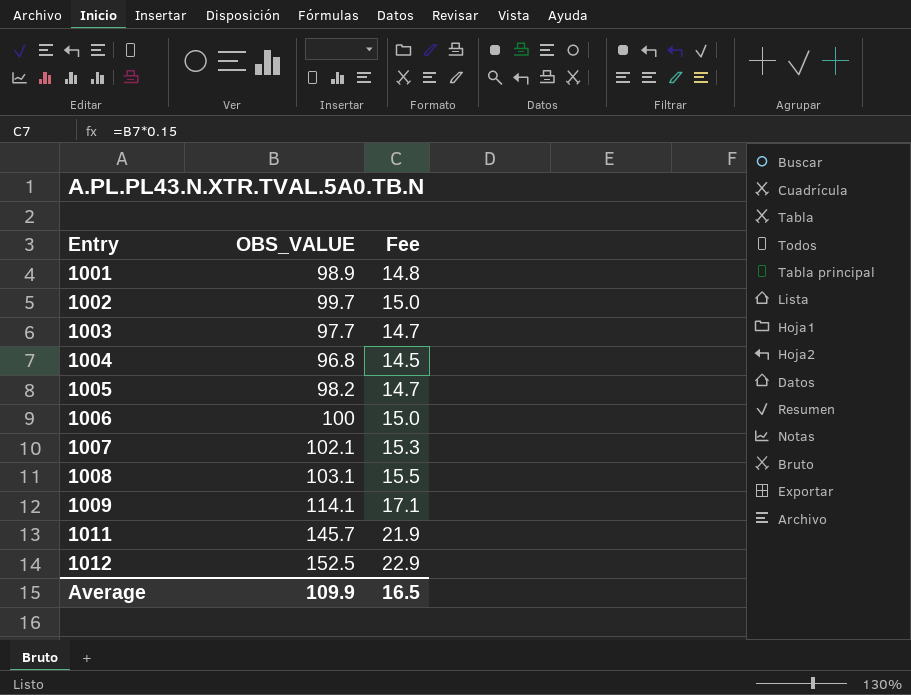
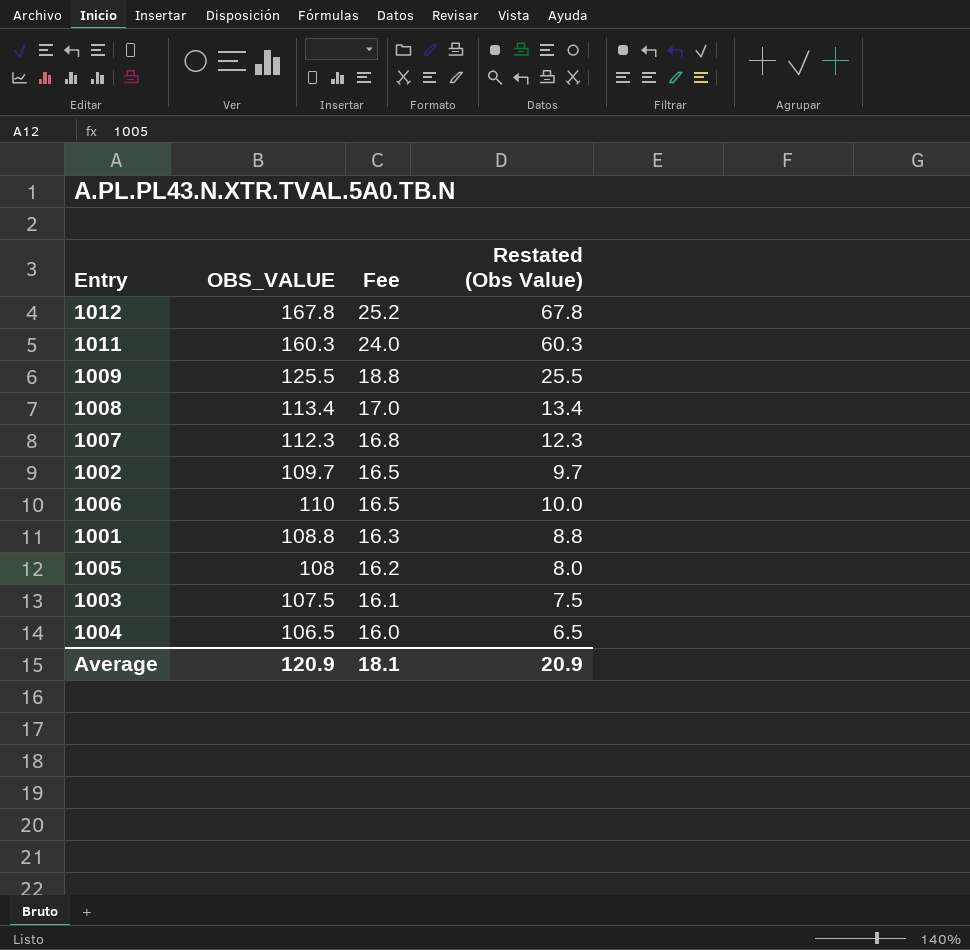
row order: Entry ascending -> Fee descending
column Restated (Obs Value) | formula: none -> [OBS_VALUE] - 100
1012 | OBS_VALUE: 152.5 -> 167.8
1012 | Fee: 22.9 -> 25.2
1011 | OBS_VALUE: 145.7 -> 160.3
1011 | Fee: 21.9 -> 24.0
1009 | OBS_VALUE: 114.1 -> 125.5
1009 | Fee: 17.1 -> 18.8
1008 | OBS_VALUE: 103.1 -> 113.4
1008 | Fee: 15.5 -> 17.0
1007 | OBS_VALUE: 102.1 -> 112.3
1007 | Fee: 15.3 -> 16.8
1002 | OBS_VALUE: 99.7 -> 109.7
1002 | Fee: 15.0 -> 16.5
1006 | OBS_VALUE: 100 -> 110
1006 | Fee: 15.0 -> 16.5
1001 | OBS_VALUE: 98.9 -> 108.8
1001 | Fee: 14.8 -> 16.3
1005 | OBS_VALUE: 98.2 -> 108
1005 | Fee: 14.7 -> 16.2
1003 | OBS_VALUE: 97.7 -> 107.5
1003 | Fee: 14.7 -> 16.1
1004 | OBS_VALUE: 96.8 -> 106.5
1004 | Fee: 14.5 -> 16.0
Average | OBS_VALUE: 109.9 -> 120.9
Average | Fee: 16.5 -> 18.1

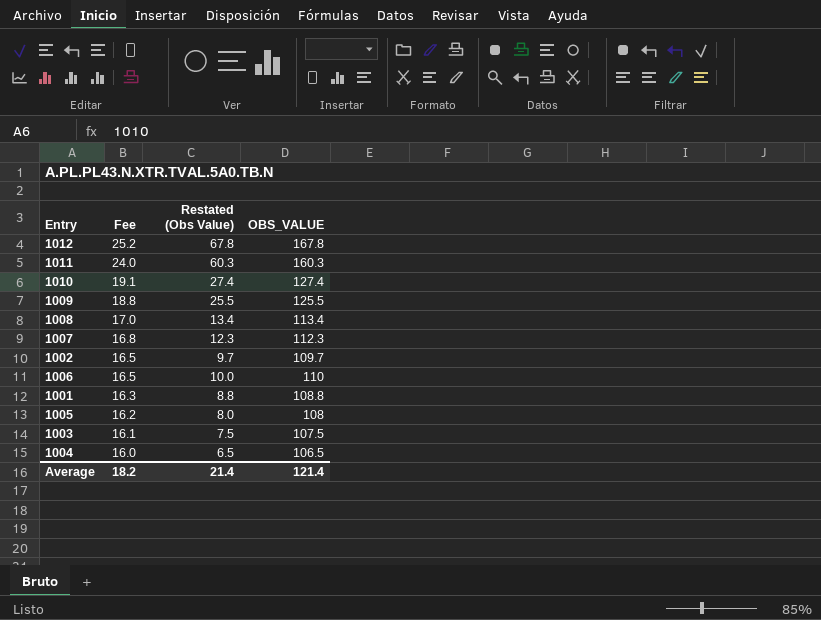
column OBS_VALUE | position: 2 -> 4
row 1010: none -> 19.1 | 27.4 | 127.4
Average | Fee: 18.1 -> 18.2
Average | Restated (Obs Value): 20.9 -> 21.4
Average | OBS_VALUE: 120.9 -> 121.4

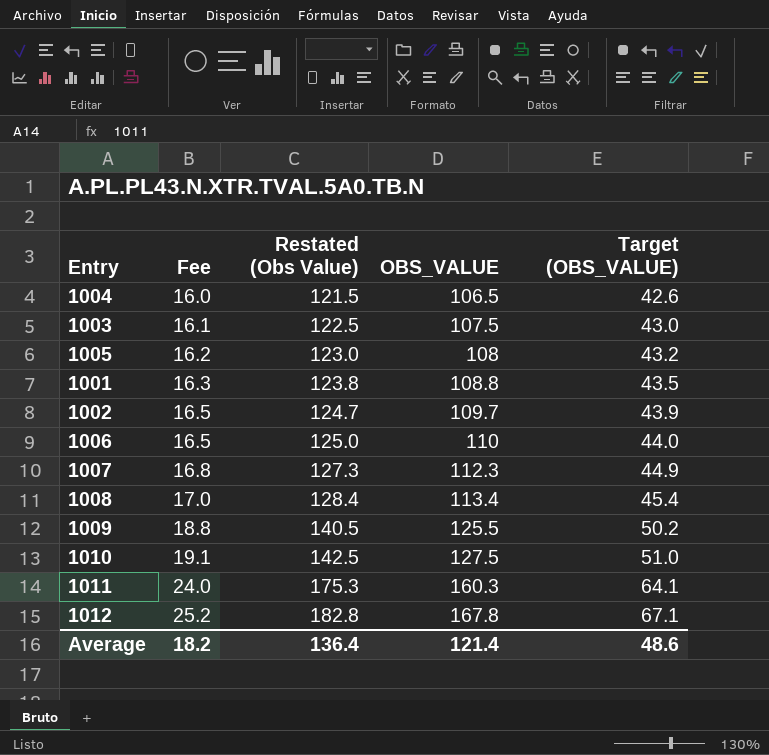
row order: Fee descending -> Fee ascending
column Restated (Obs Value) | formula: [OBS_VALUE] - 100 -> [OBS_VALUE] + 15
column Target (OBS_VALUE) | formula: none -> [OBS_VALUE] * 0.4
1010 | OBS_VALUE: 127.4 -> 127.5
Average | Restated (Obs Value): 21.4 -> 136.4

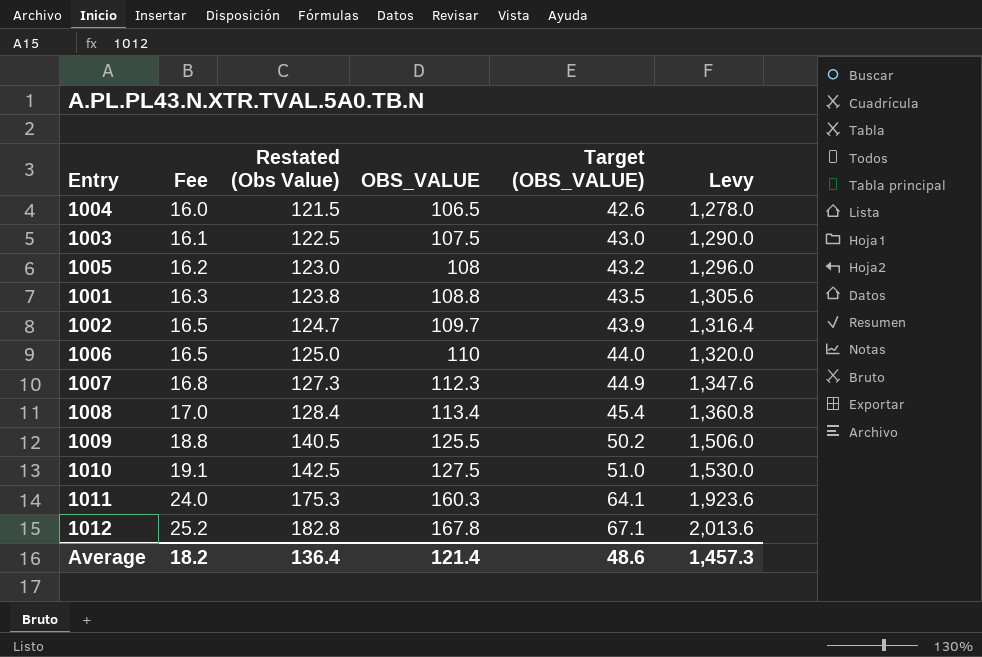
column Levy | formula: none -> [OBS_VALUE] * 12

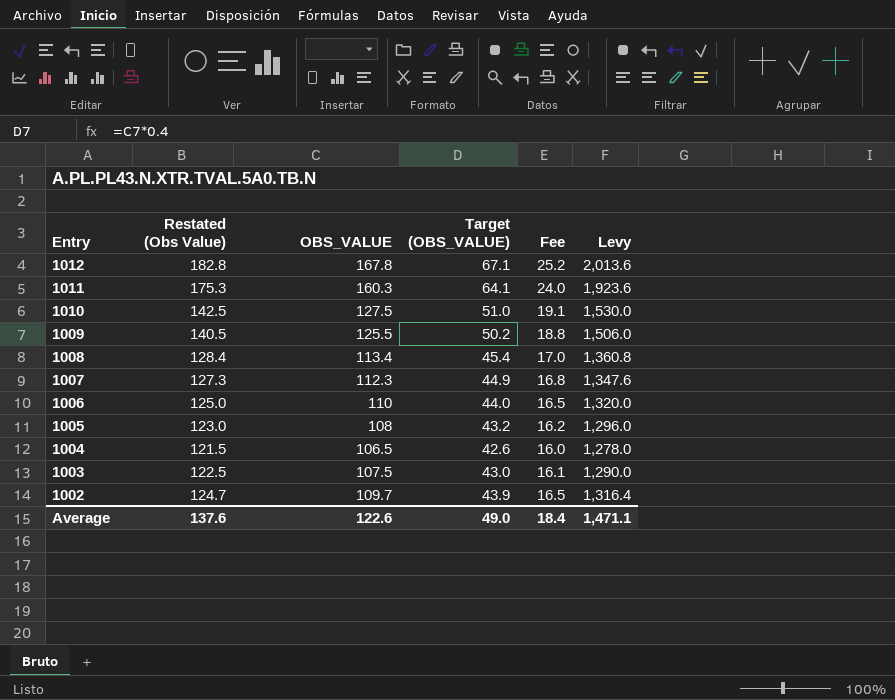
row order: Fee ascending -> Entry descending
column Fee | position: 2 -> 5
row 1001: 16.3 | 123.8 | 108.8 | 43.5 | 1,305.6 -> none
Average | Restated (Obs Value): 136.4 -> 137.6
Average | OBS_VALUE: 121.4 -> 122.6
Average | Target (OBS_VALUE): 48.6 -> 49.0
Average | Fee: 18.2 -> 18.4
Average | Levy: 1,457.3 -> 1,471.1

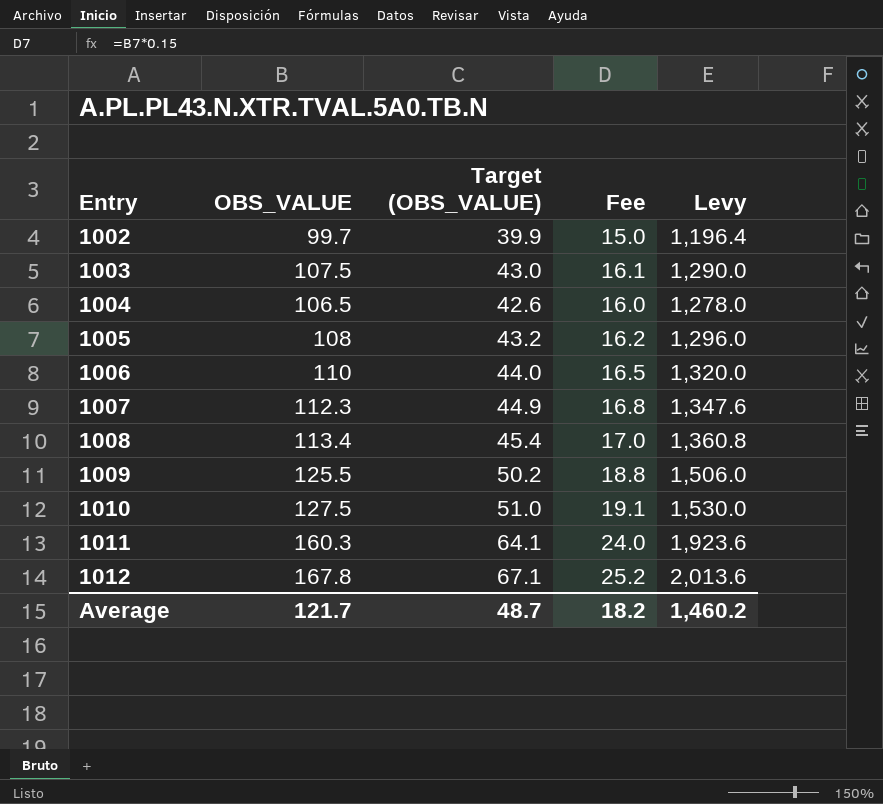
row order: Entry descending -> Entry ascending
column Restated (Obs Value) | formula: [OBS_VALUE] + 15 -> none
1002 | OBS_VALUE: 109.7 -> 99.7
1002 | Target (OBS_VALUE): 43.9 -> 39.9
1002 | Fee: 16.5 -> 15.0
1002 | Levy: 1,316.4 -> 1,196.4
Average | OBS_VALUE: 122.6 -> 121.7
Average | Target (OBS_VALUE): 49.0 -> 48.7
Average | Fee: 18.4 -> 18.2
Average | Levy: 1,471.1 -> 1,460.2

